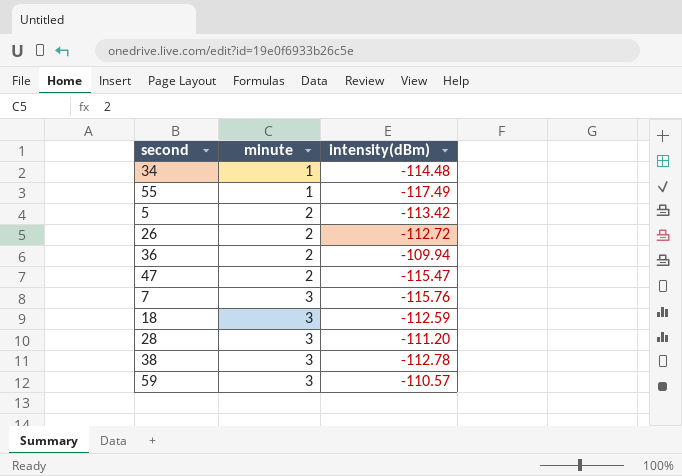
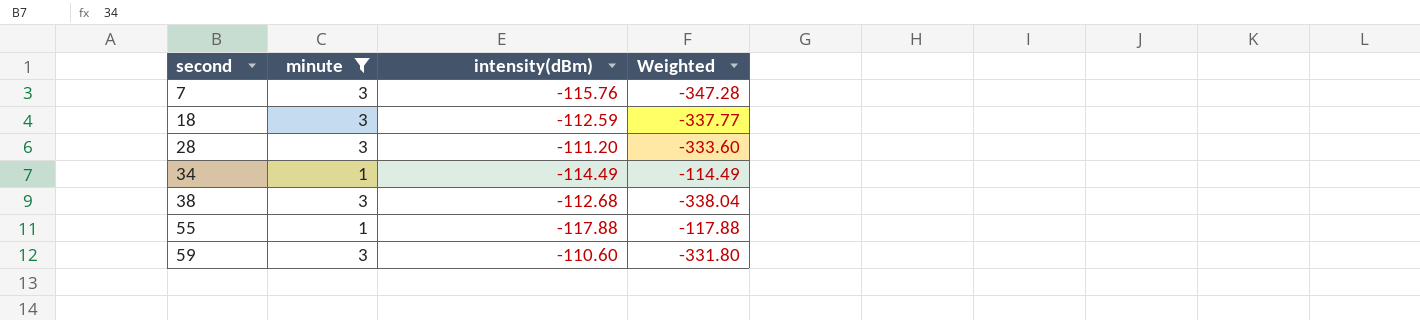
filter: none -> minute != 2
row order: minute ascending -> second ascending
column Weighted | formula: none -> [minute] * [intensity(dBm)]
34 | intensity(dBm): -114.48 -> -114.49
38 | intensity(dBm): -112.78 -> -112.68
55 | intensity(dBm): -117.49 -> -117.88
59 | intensity(dBm): -110.57 -> -110.60

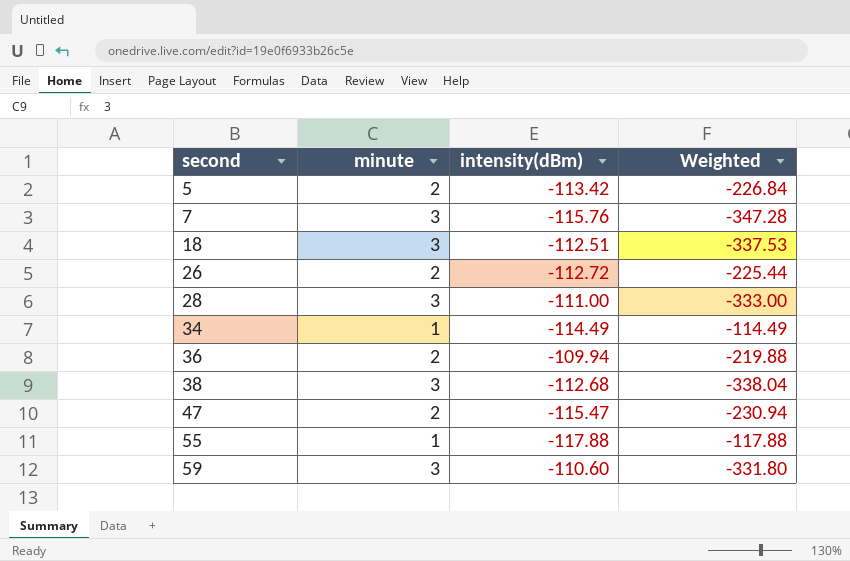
filter: minute != 2 -> none
18 | intensity(dBm): -112.59 -> -112.51
18 | Weighted: -337.77 -> -337.53
28 | intensity(dBm): -111.20 -> -111.00
28 | Weighted: -333.60 -> -333.00

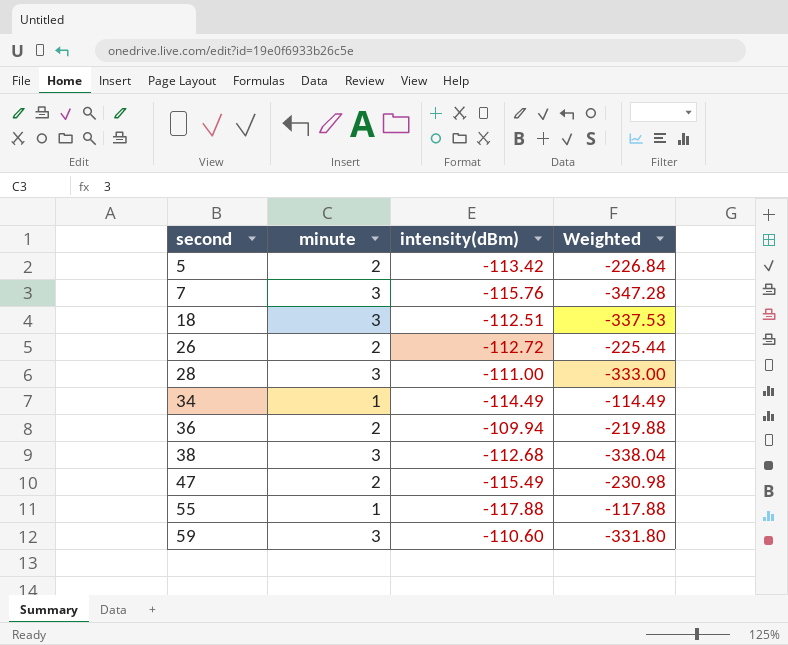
47 | intensity(dBm): -115.47 -> -115.49
47 | Weighted: -230.94 -> -230.98

